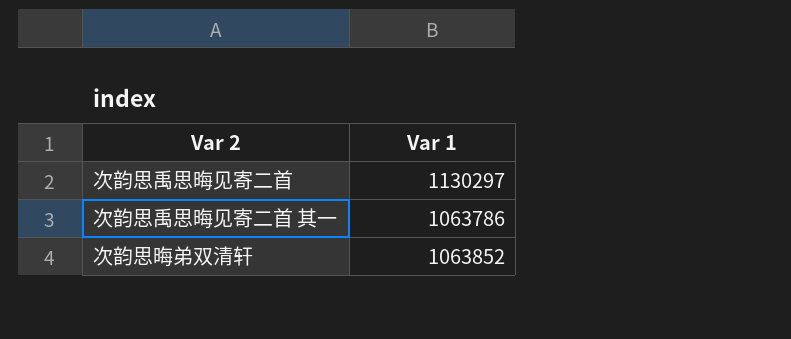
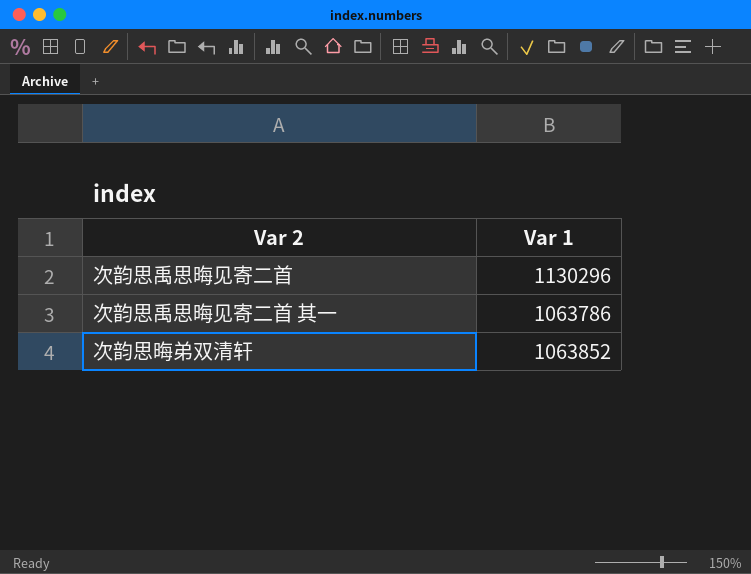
次韵思禹思晦见寄二首 | Var 1: 1130297 -> 1130296

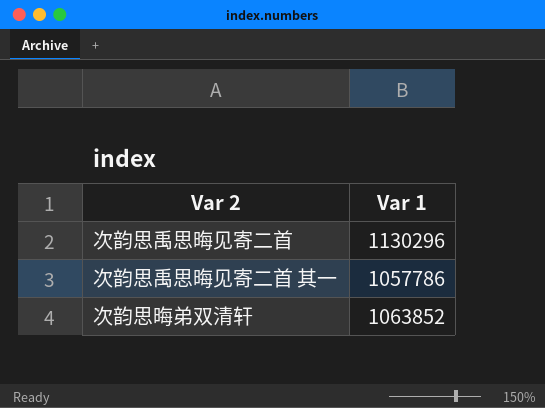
次韵思禹思晦见寄二首 其一 | Var 1: 1063786 -> 1057786

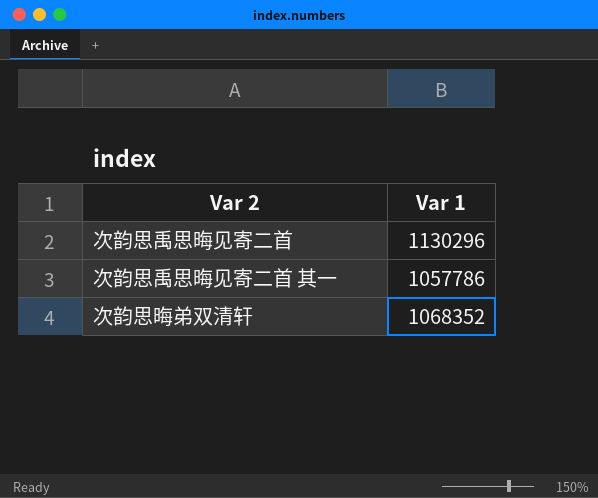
次韵思晦弟双清轩 | Var 1: 1063852 -> 1068352

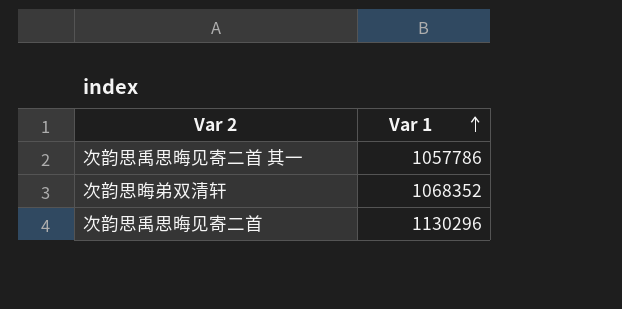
row order: none -> Var 1 ascending

